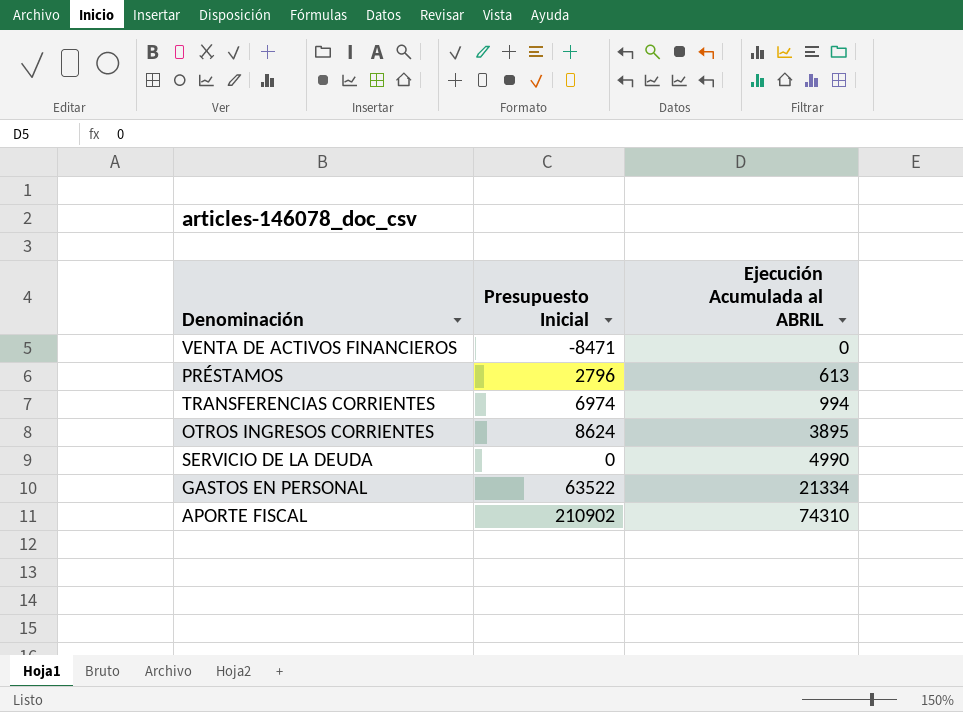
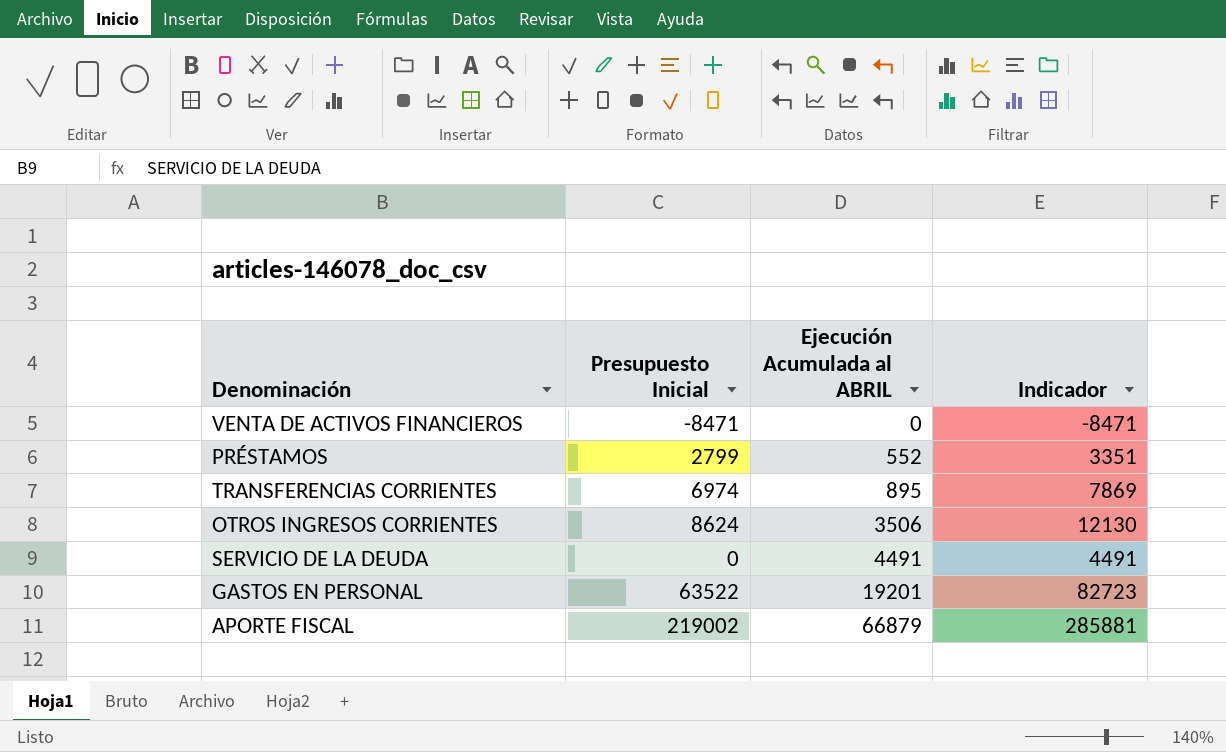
column Indicador | formula: none -> [Presupuesto Inicial] + [Ejecución Acumulada al ABRIL]
PRÉSTAMOS | Presupuesto Inicial: 2796 -> 2799
PRÉSTAMOS | Ejecución Acumulada al ABRIL: 613 -> 552
TRANSFERENCIAS CORRIENTES | Ejecución Acumulada al ABRIL: 994 -> 895
OTROS INGRESOS CORRIENTES | Ejecución Acumulada al ABRIL: 3895 -> 3506
SERVICIO DE LA DEUDA | Ejecución Acumulada al ABRIL: 4990 -> 4491
GASTOS EN PERSONAL | Ejecución Acumulada al ABRIL: 21334 -> 19201
APORTE FISCAL | Presupuesto Inicial: 210902 -> 219002
APORTE FISCAL | Ejecución Acumulada al ABRIL: 74310 -> 66879

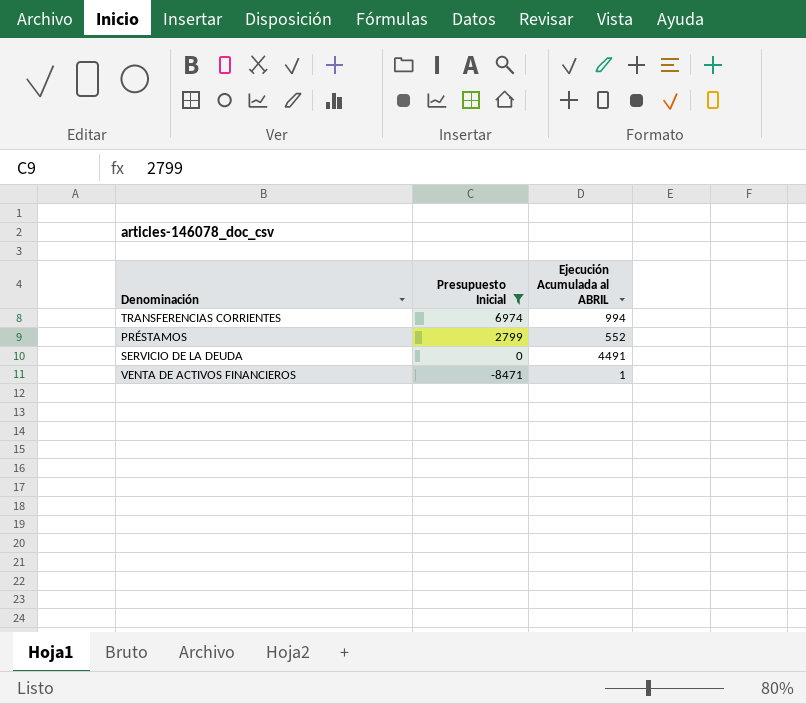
filter: none -> Presupuesto Inicial <= 6974
row order: Ejecución Acumulada al ABRIL ascending -> Presupuesto Inicial descending
column Indicador | formula: [Presupuesto Inicial] + [Ejecución Acumulada al ABRIL] -> none
TRANSFERENCIAS CORRIENTES | Ejecución Acumulada al ABRIL: 895 -> 994
VENTA DE ACTIVOS FINANCIEROS | Ejecución Acumulada al ABRIL: 0 -> 1

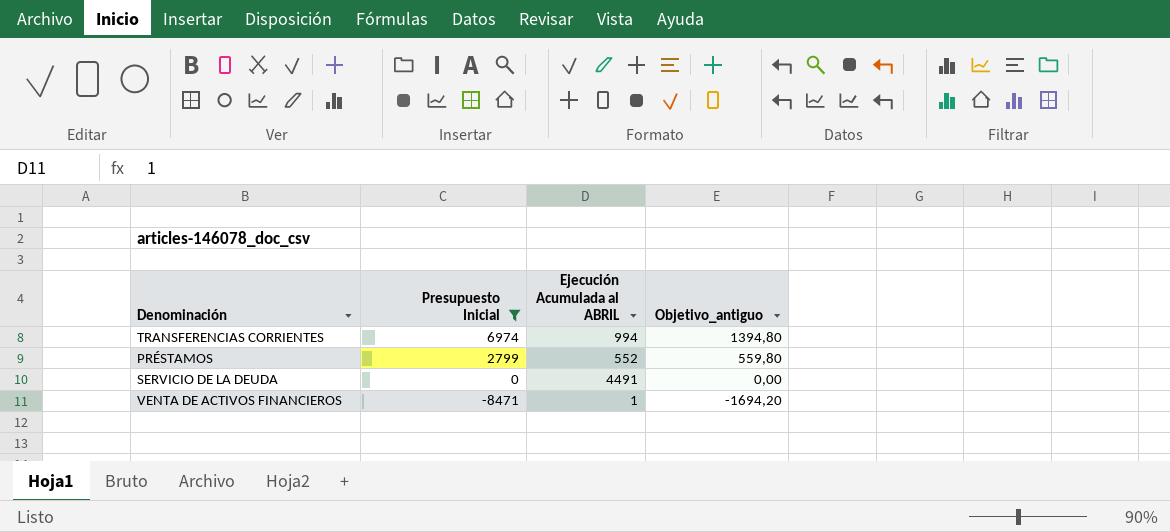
column Objetivo_antiguo | formula: none -> [Presupuesto Inicial] * 0,2

